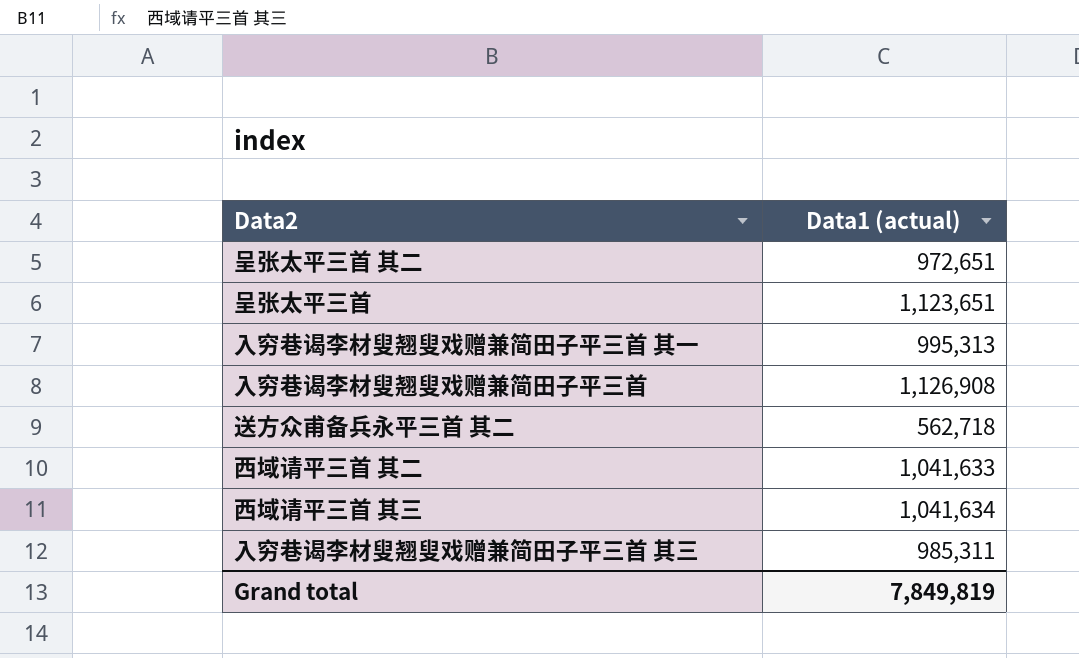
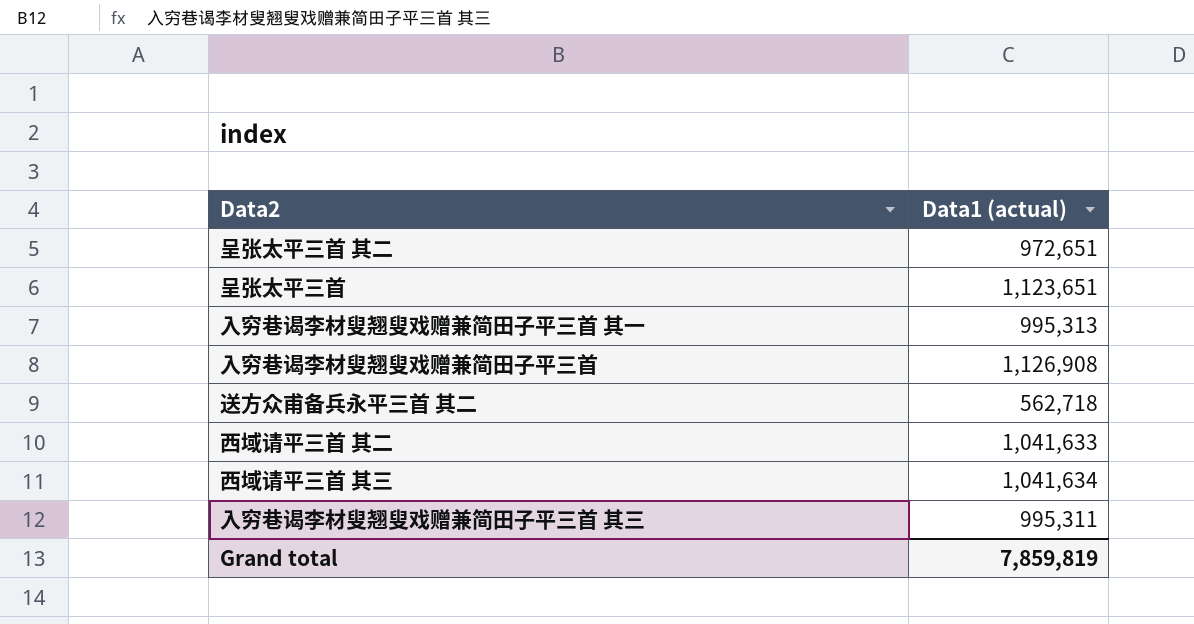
入穷巷谒李材叟翘叟戏赠兼简田子平三首 其三 | Data1 (actual): 985,311 -> 995,311
Grand total | Data1 (actual): 7,849,819 -> 7,859,819

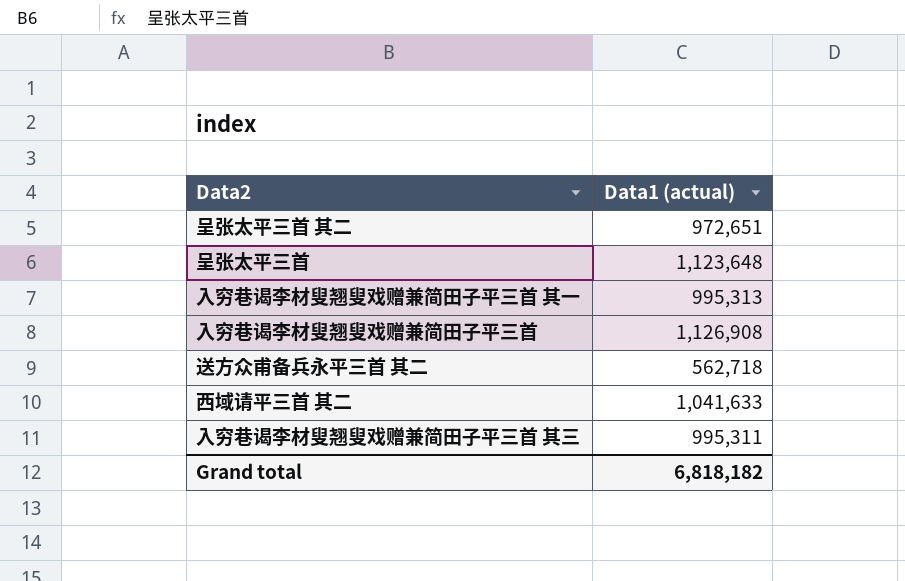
row 西域请平三首 其三: 1,041,634 -> none
呈张太平三首 | Data1 (actual): 1,123,651 -> 1,123,648
Grand total | Data1 (actual): 7,859,819 -> 6,818,182

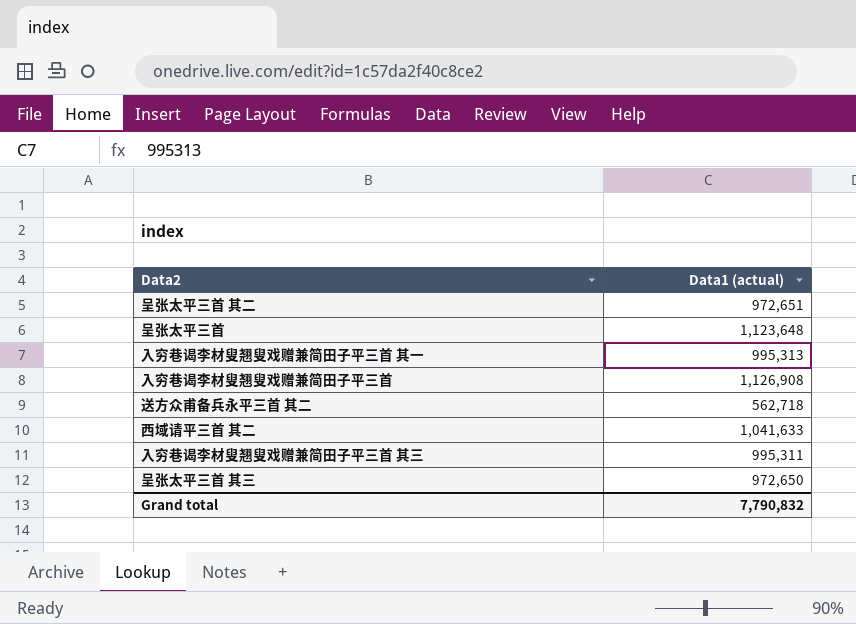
row 呈张太平三首 其三: none -> 972,650
Grand total | Data1 (actual): 6,818,182 -> 7,790,832

